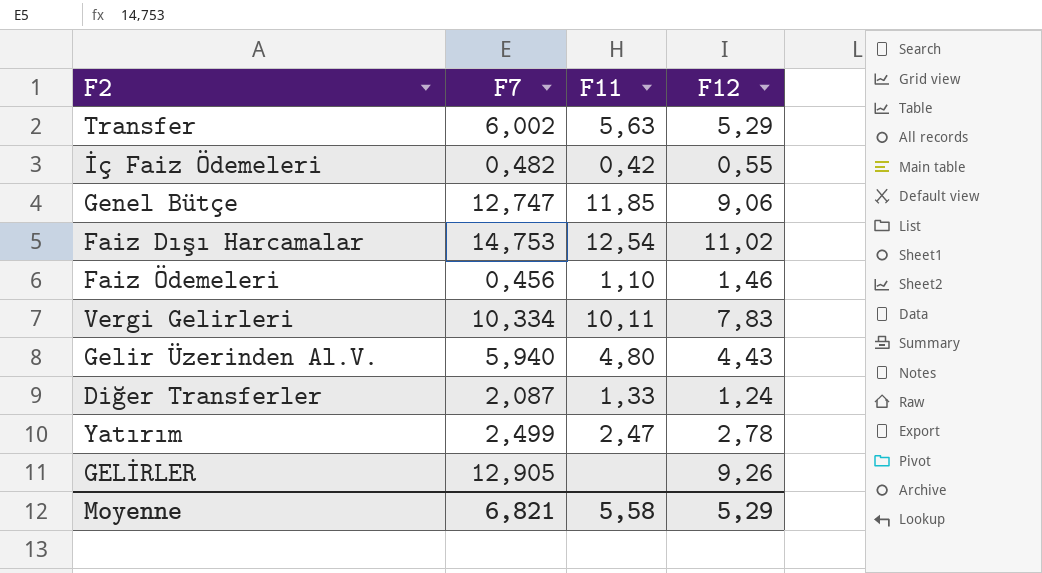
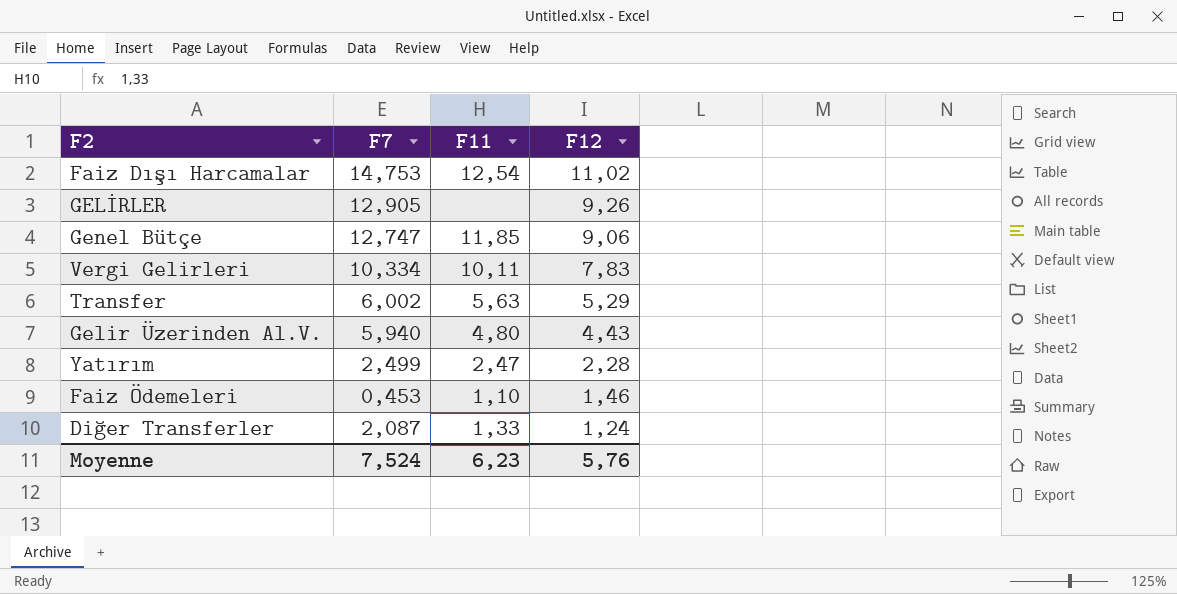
row order: none -> F12 descending
row İç Faiz Ödemeleri: 0,482 | 0,42 | 0,55 -> none
Yatırım | F12: 2,78 -> 2,28
Faiz Ödemeleri | F7: 0,456 -> 0,453
Moyenne | F7: 6,821 -> 7,524
Moyenne | F11: 5,58 -> 6,23
Moyenne | F12: 5,29 -> 5,76

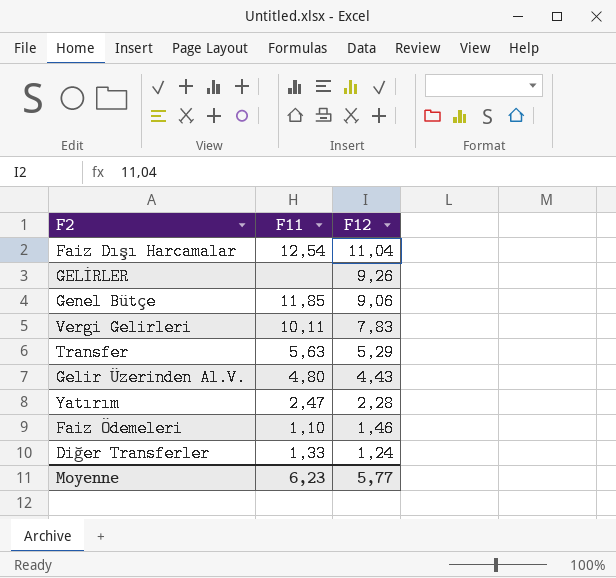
column F7 | position: 2 -> none
Faiz Dışı Harcamalar | F12: 11,02 -> 11,04
Moyenne | F12: 5,76 -> 5,77

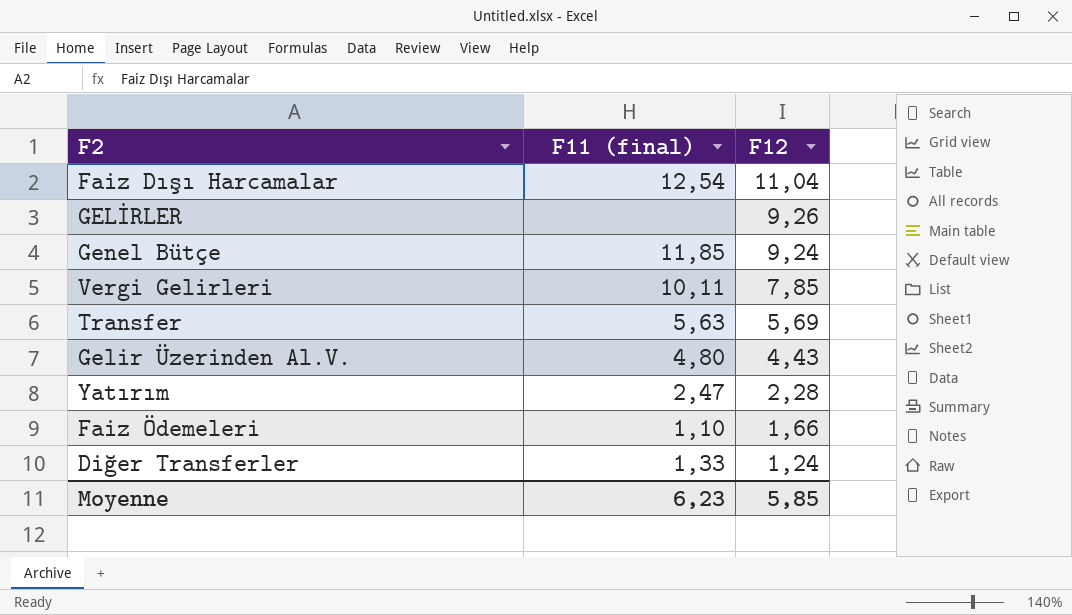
column name: F11 -> F11 (final)
Genel Bütçe | F12: 9,06 -> 9,24
Vergi Gelirleri | F12: 7,83 -> 7,85
Transfer | F12: 5,29 -> 5,69
Faiz Ödemeleri | F12: 1,46 -> 1,66
Moyenne | F12: 5,77 -> 5,85

